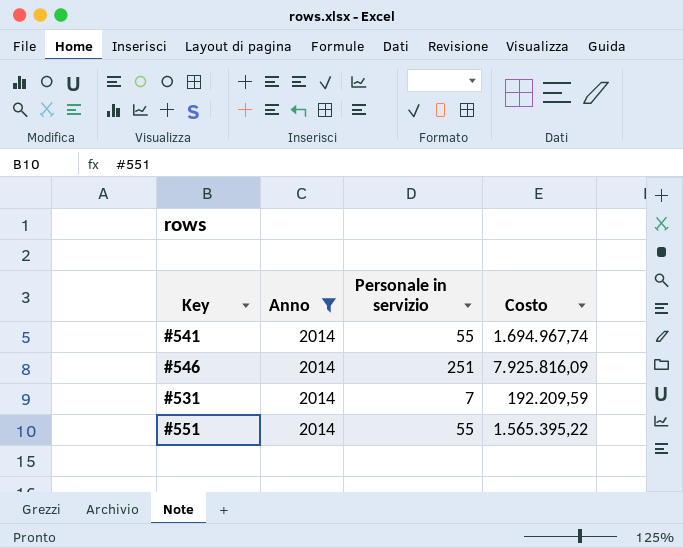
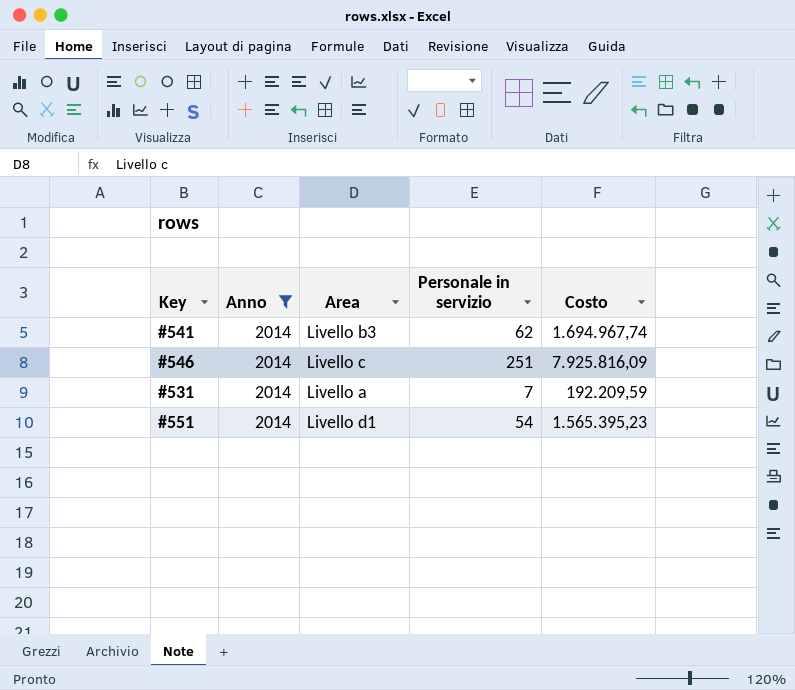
column Area | position: none -> 3
#541 | Personale in servizio: 55 -> 62
#551 | Personale in servizio: 55 -> 54
#551 | Costo: 1.565.395,22 -> 1.565.395,23

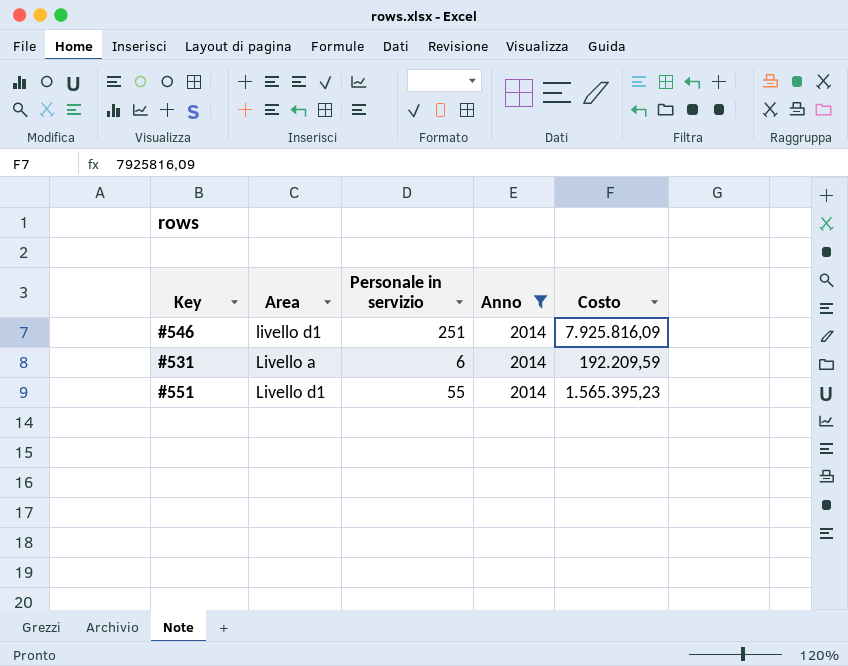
column Anno | position: 2 -> 4
row #541: 2014 | Livello b3 | 62 | 1.694.967,74 -> none
#546 | Area: Livello c -> livello d1
#531 | Personale in servizio: 7 -> 6
#551 | Personale in servizio: 54 -> 55

